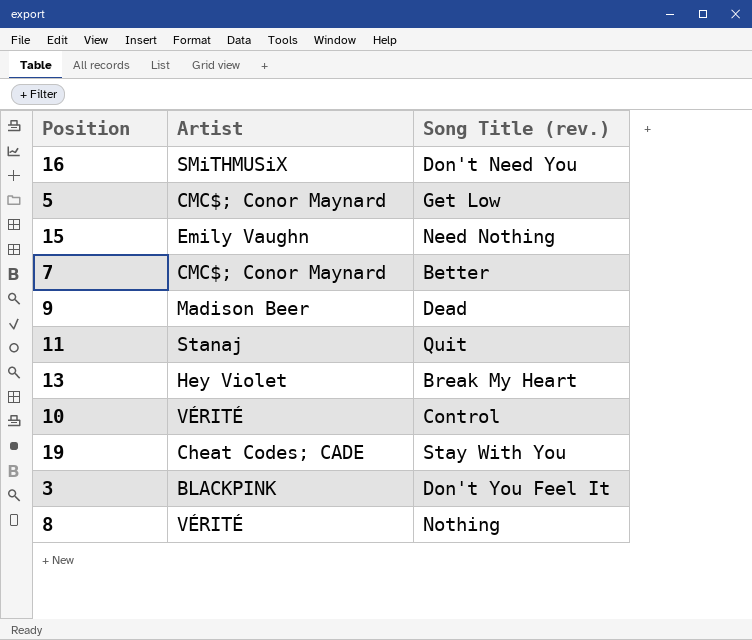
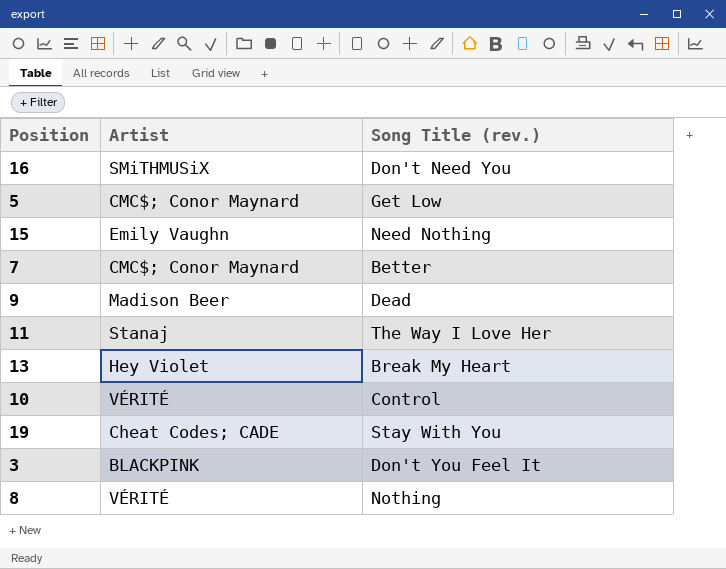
11 | Song Title (rev.): Quit -> The Way I Love Her

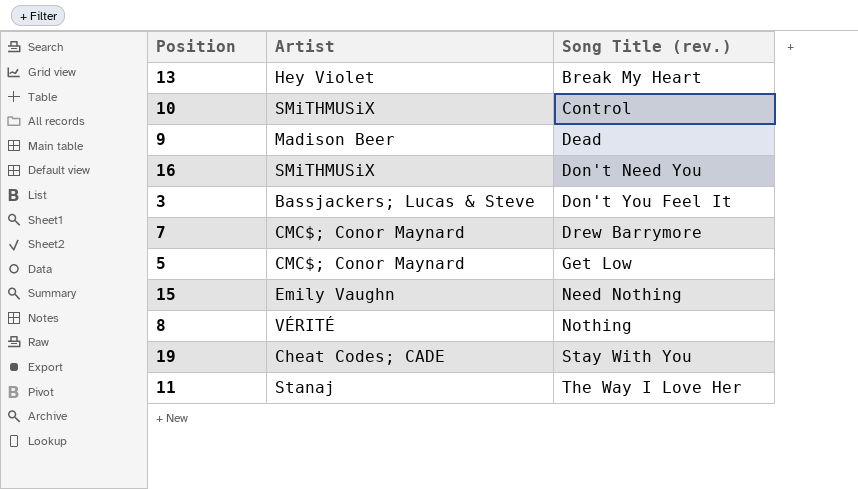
row order: none -> Song Title (rev.) ascending
10 | Artist: VÉRITÉ -> SMiTHMUSiX
3 | Artist: BLACKPINK -> Bassjackers; Lucas & Steve
7 | Song Title (rev.): Better -> Drew Barrymore

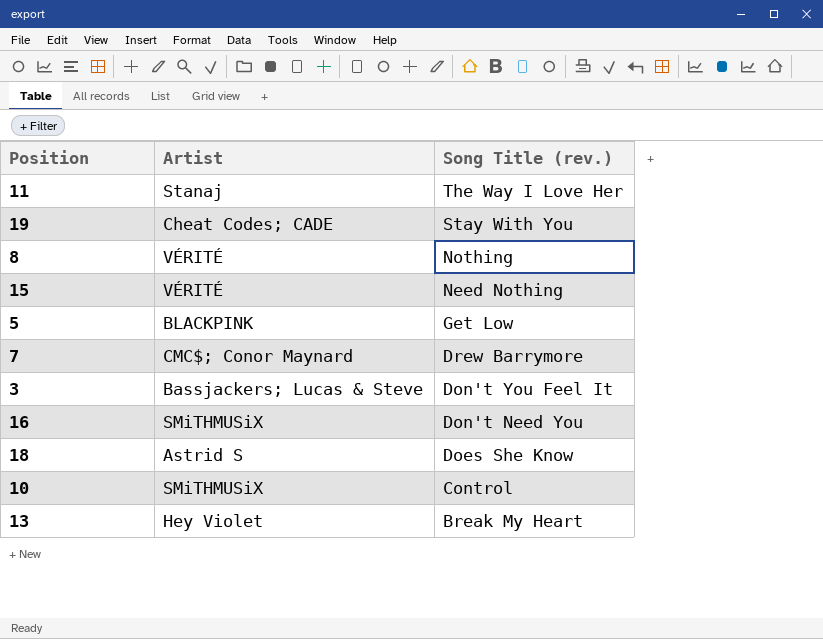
row order: Song Title (rev.) ascending -> Song Title (rev.) descending
row 9: Madison Beer | Dead -> none
15 | Artist: Emily Vaughn -> VÉRITÉ
5 | Artist: CMC$; Conor Maynard -> BLACKPINK
row 18: none -> Astrid S | Does She Know

